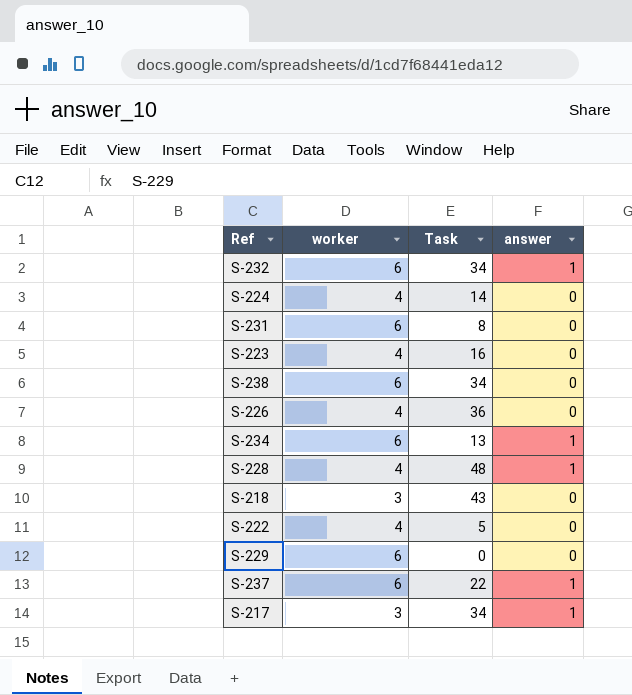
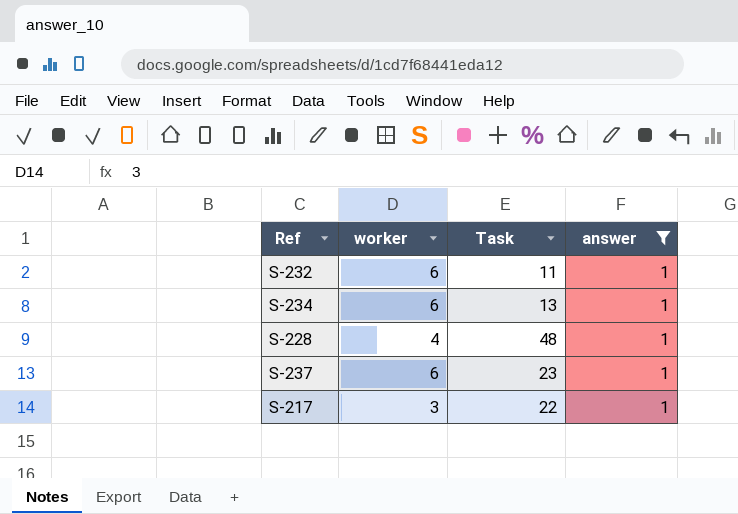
filter: none -> answer = 1
S-232 | Task: 34 -> 11
S-237 | Task: 22 -> 23
S-217 | Task: 34 -> 22

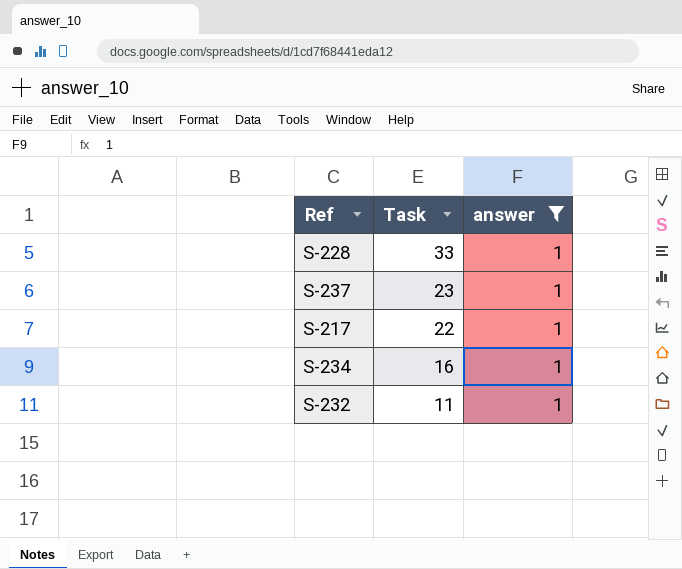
row order: none -> Task descending
column worker | position: 2 -> none
S-228 | Task: 48 -> 33
S-234 | Task: 13 -> 16

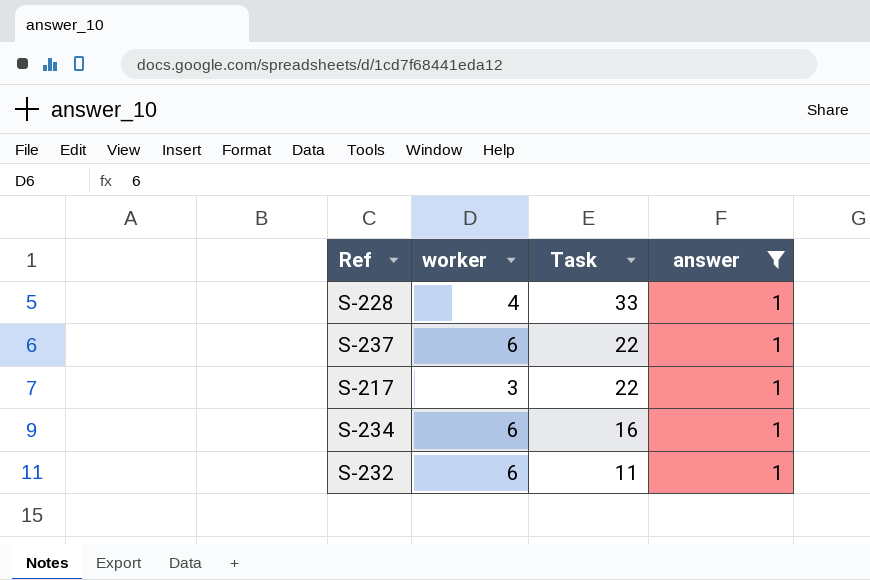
column worker | position: none -> 2
S-237 | Task: 23 -> 22

